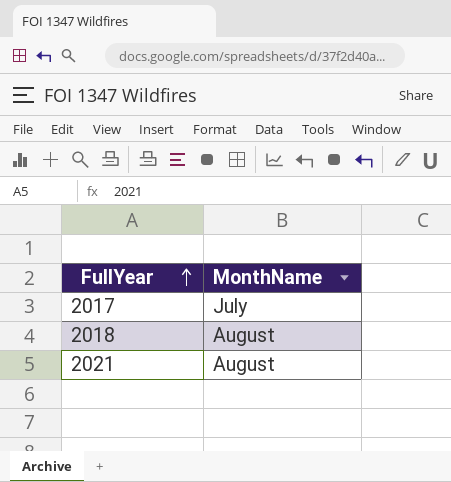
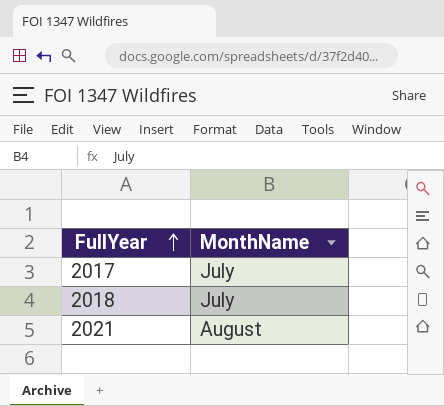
2018 | MonthName: August -> July

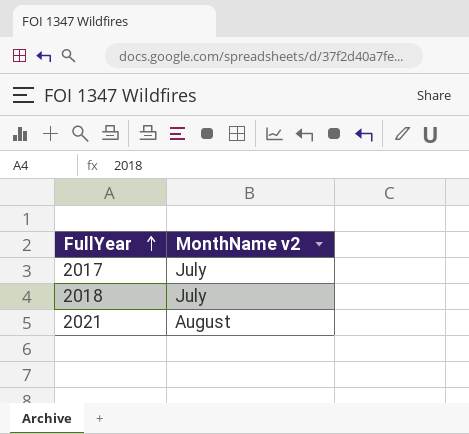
column name: MonthName -> MonthName v2

